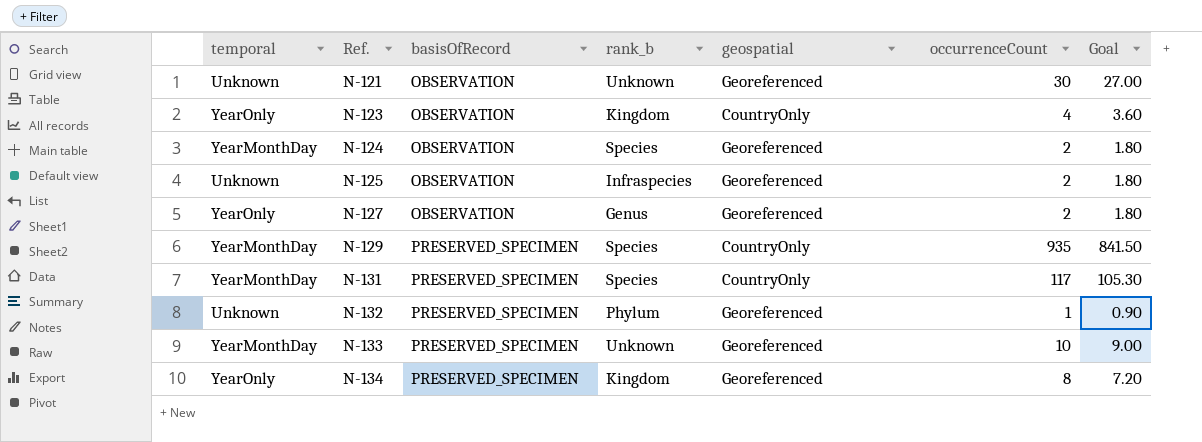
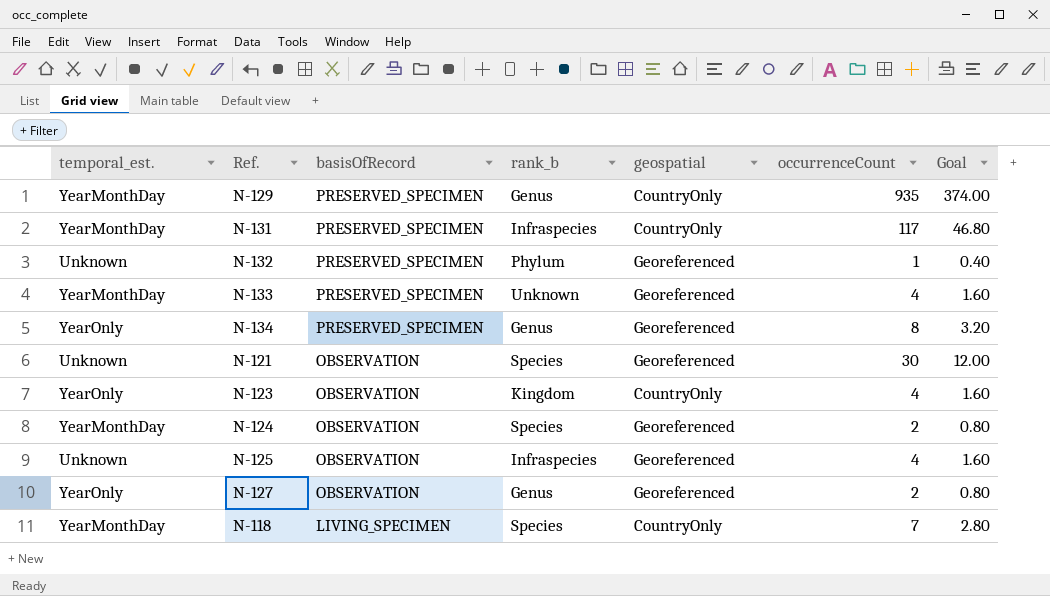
row order: Ref. ascending -> basisOfRecord descending
column name: temporal -> temporal_est.
column Goal | formula: [occurrenceCount] * 0.9 -> [occurrenceCount] * 0.4
N-129 | rank_b: Species -> Genus
N-131 | rank_b: Species -> Infraspecies
N-133 | occurrenceCount: 10 -> 4
N-134 | rank_b: Kingdom -> Genus
N-121 | rank_b: Unknown -> Species
N-125 | occurrenceCount: 2 -> 4
row N-118: none -> YearMonthDay | LIVING_SPECIMEN | Species | CountryOnly | 7 | 2.80

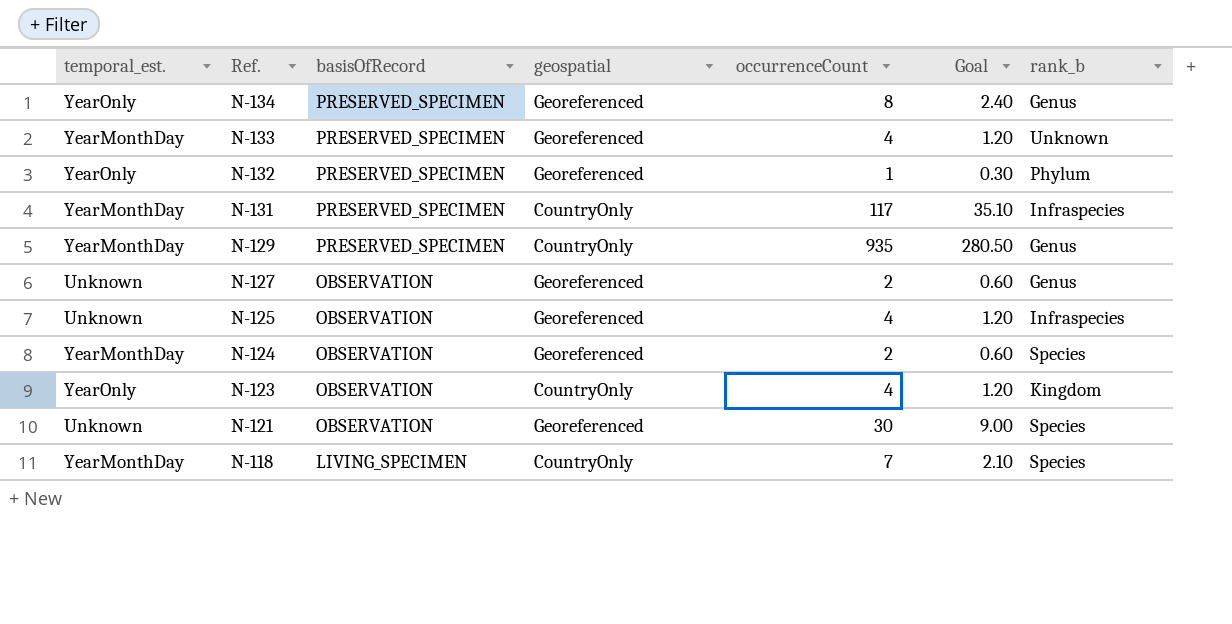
row order: basisOfRecord descending -> Ref. descending
column Goal | formula: [occurrenceCount] * 0.4 -> [occurrenceCount] * 0.3
column rank_b | position: 4 -> 7
N-132 | temporal_est.: Unknown -> YearOnly
N-127 | temporal_est.: YearOnly -> Unknown

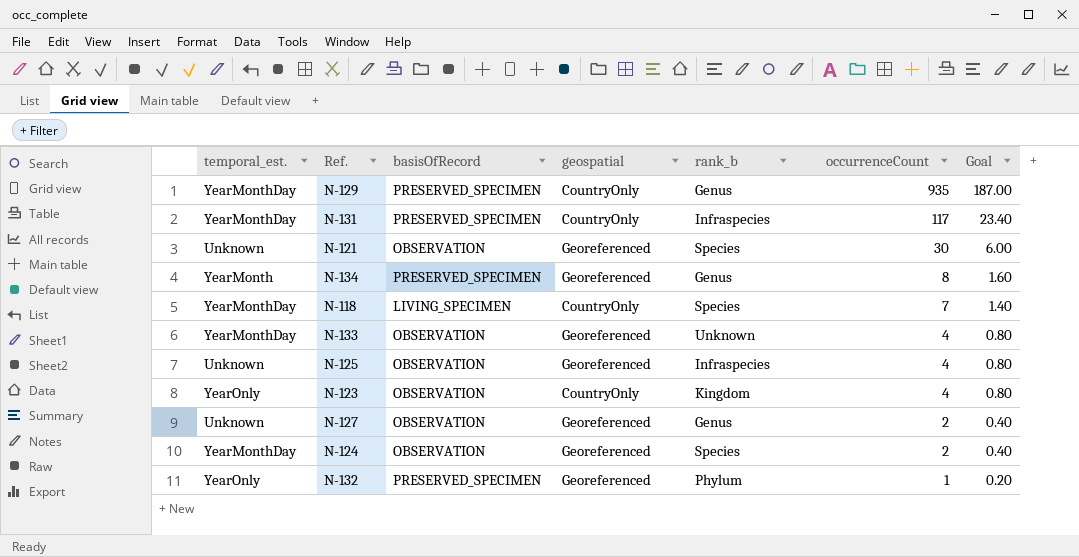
row order: Ref. descending -> occurrenceCount descending
column rank_b | position: 7 -> 5
column Goal | formula: [occurrenceCount] * 0.3 -> [occurrenceCount] * 0.2
N-134 | temporal_est.: YearOnly -> YearMonth
N-133 | basisOfRecord: PRESERVED_SPECIMEN -> OBSERVATION

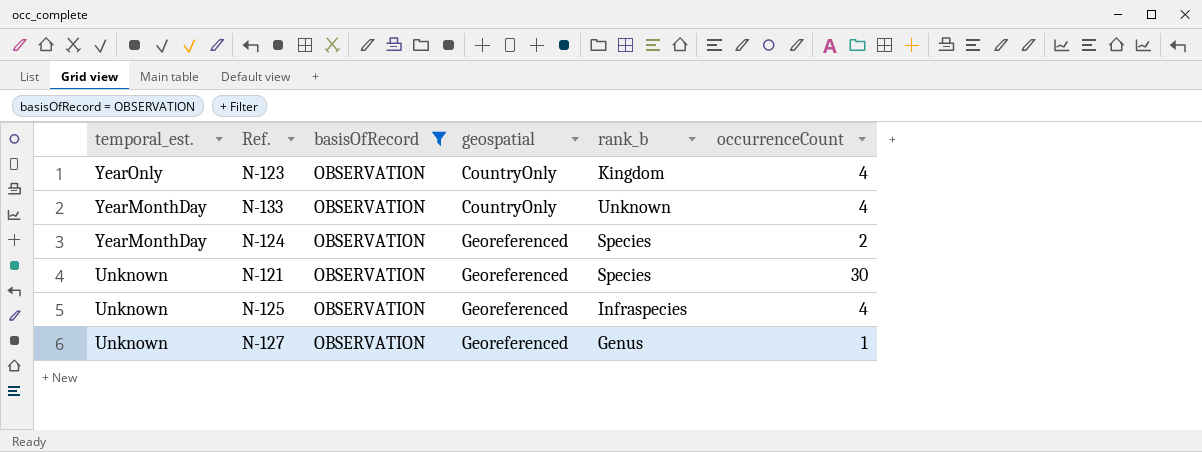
filter: none -> basisOfRecord = OBSERVATION
row order: occurrenceCount descending -> temporal_est. descending
column Goal | formula: [occurrenceCount] * 0.2 -> none
N-133 | geospatial: Georeferenced -> CountryOnly
N-127 | occurrenceCount: 2 -> 1

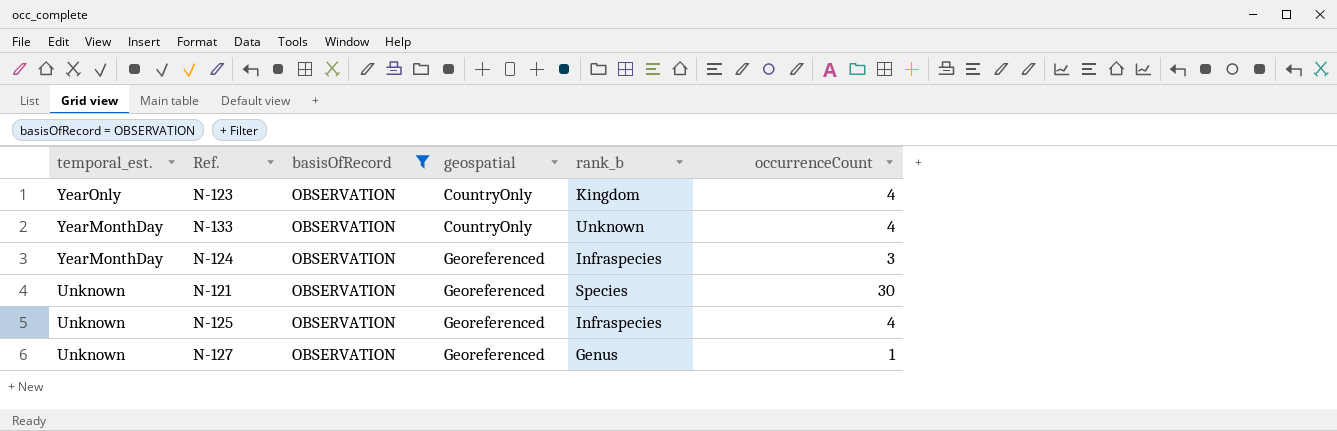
N-124 | rank_b: Species -> Infraspecies
N-124 | occurrenceCount: 2 -> 3

